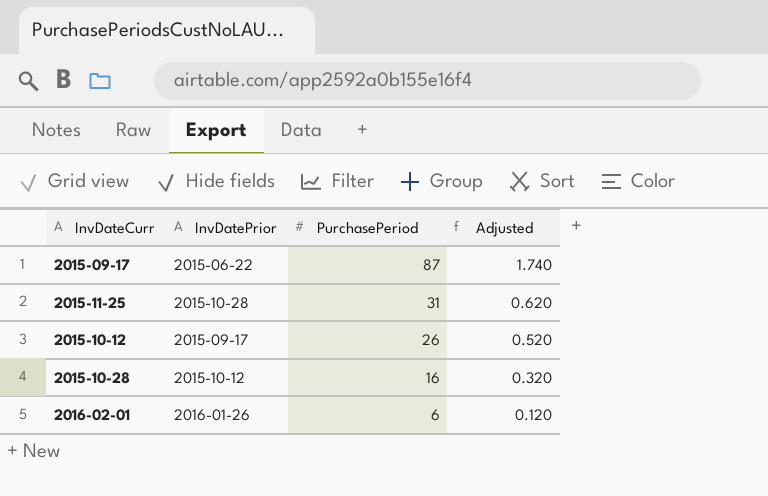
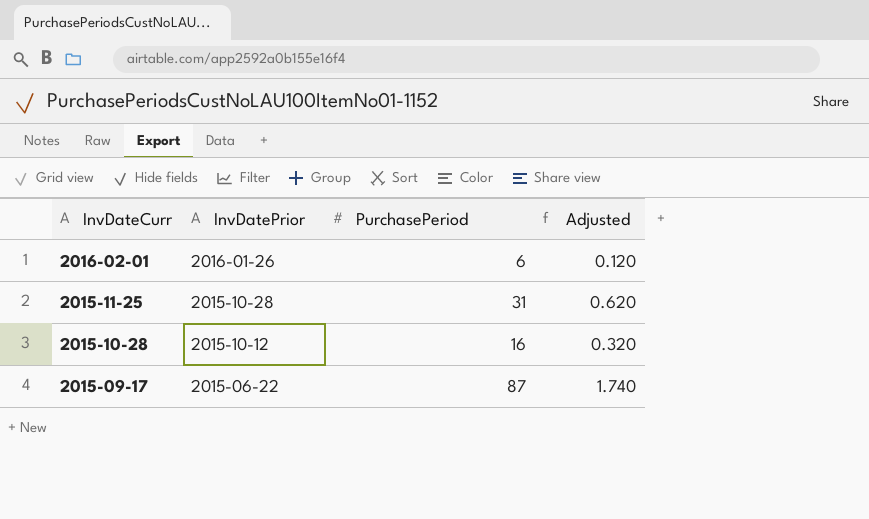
row order: PurchasePeriod descending -> InvDateCurr descending
row 2015-10-12: 2015-09-17 | 26 | 0.520 -> none

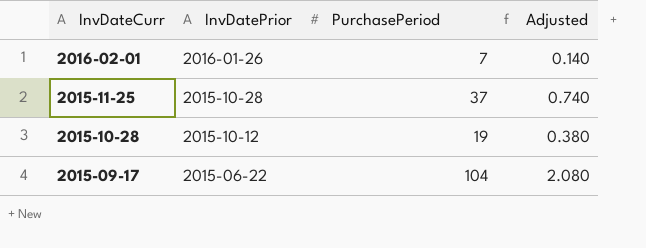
2016-02-01 | PurchasePeriod: 6 -> 7
2016-02-01 | Adjusted: 0.120 -> 0.140
2015-11-25 | PurchasePeriod: 31 -> 37
2015-11-25 | Adjusted: 0.620 -> 0.740
2015-10-28 | PurchasePeriod: 16 -> 19
2015-10-28 | Adjusted: 0.320 -> 0.380
2015-09-17 | PurchasePeriod: 87 -> 104
2015-09-17 | Adjusted: 1.740 -> 2.080

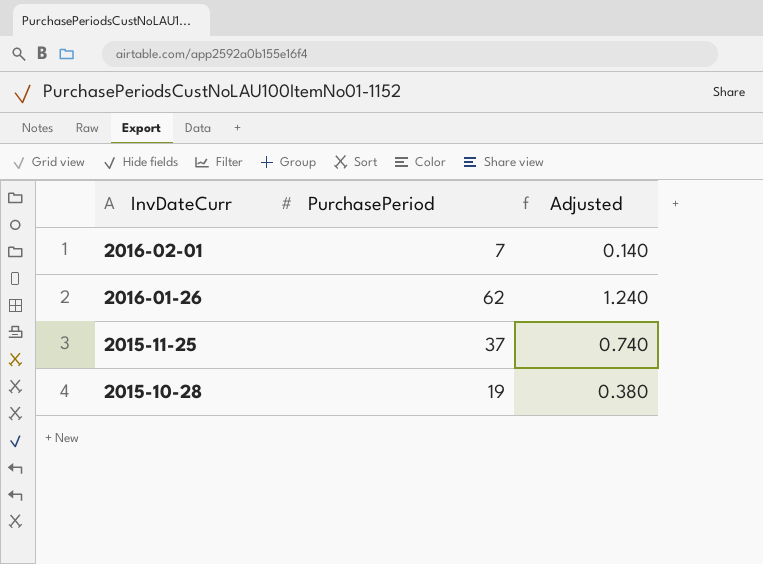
column InvDatePrior | position: 2 -> none
row 2015-09-17: 2015-06-22 | 104 | 2.080 -> none
row 2016-01-26: none -> 62 | 1.240

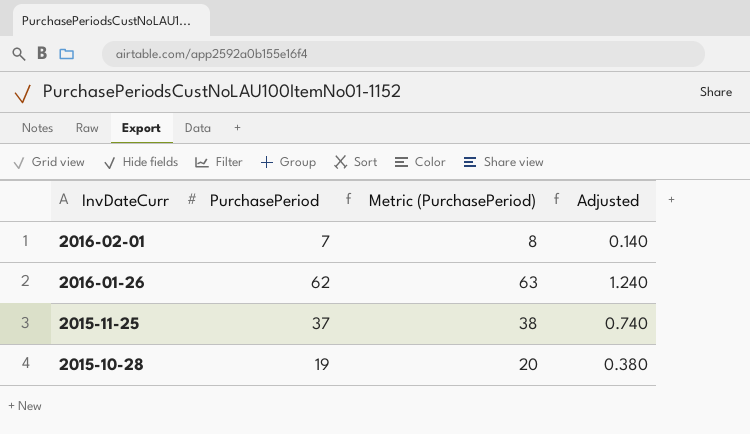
column Metric (PurchasePeriod) | formula: none -> [PurchasePeriod] + 1

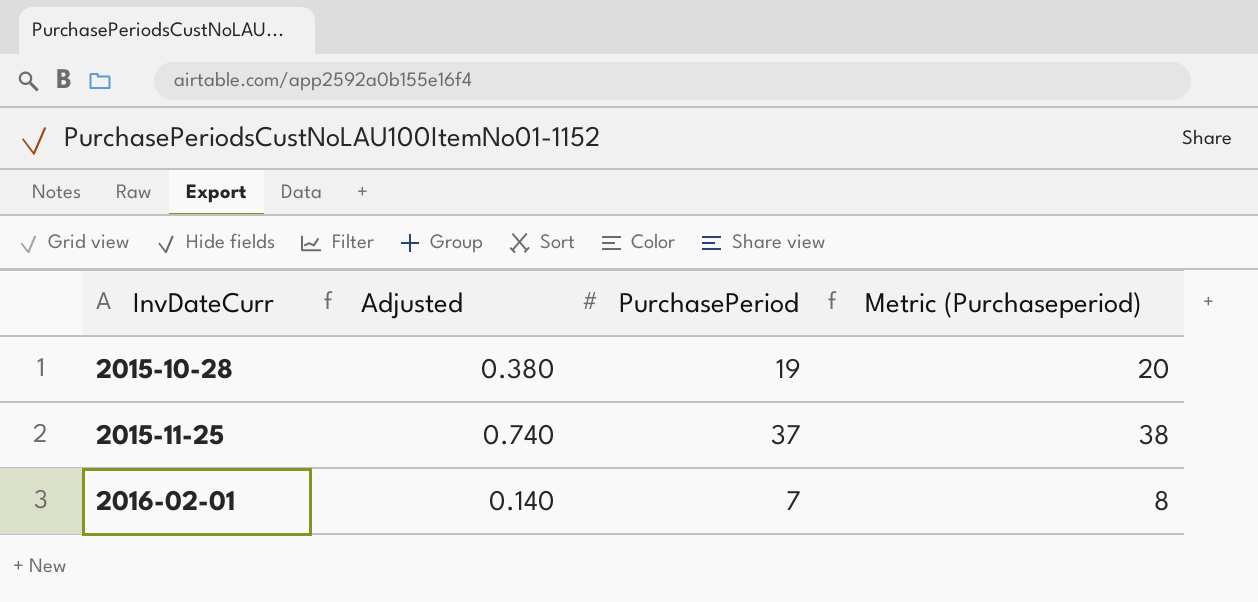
row order: InvDateCurr descending -> InvDateCurr ascending
column Adjusted | position: 4 -> 2
column name: Metric (PurchasePeriod) -> Metric (Purchaseperiod)
row 2016-01-26: 62 | 63 | 1.240 -> none

